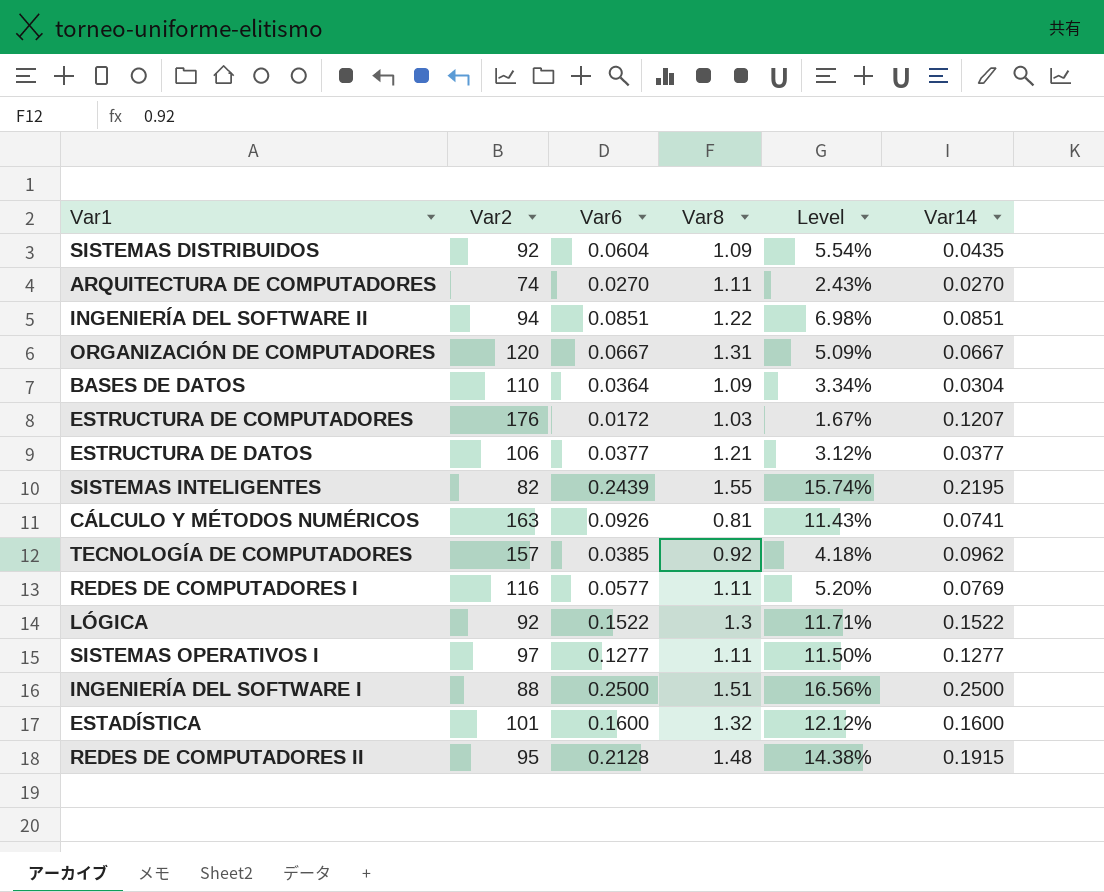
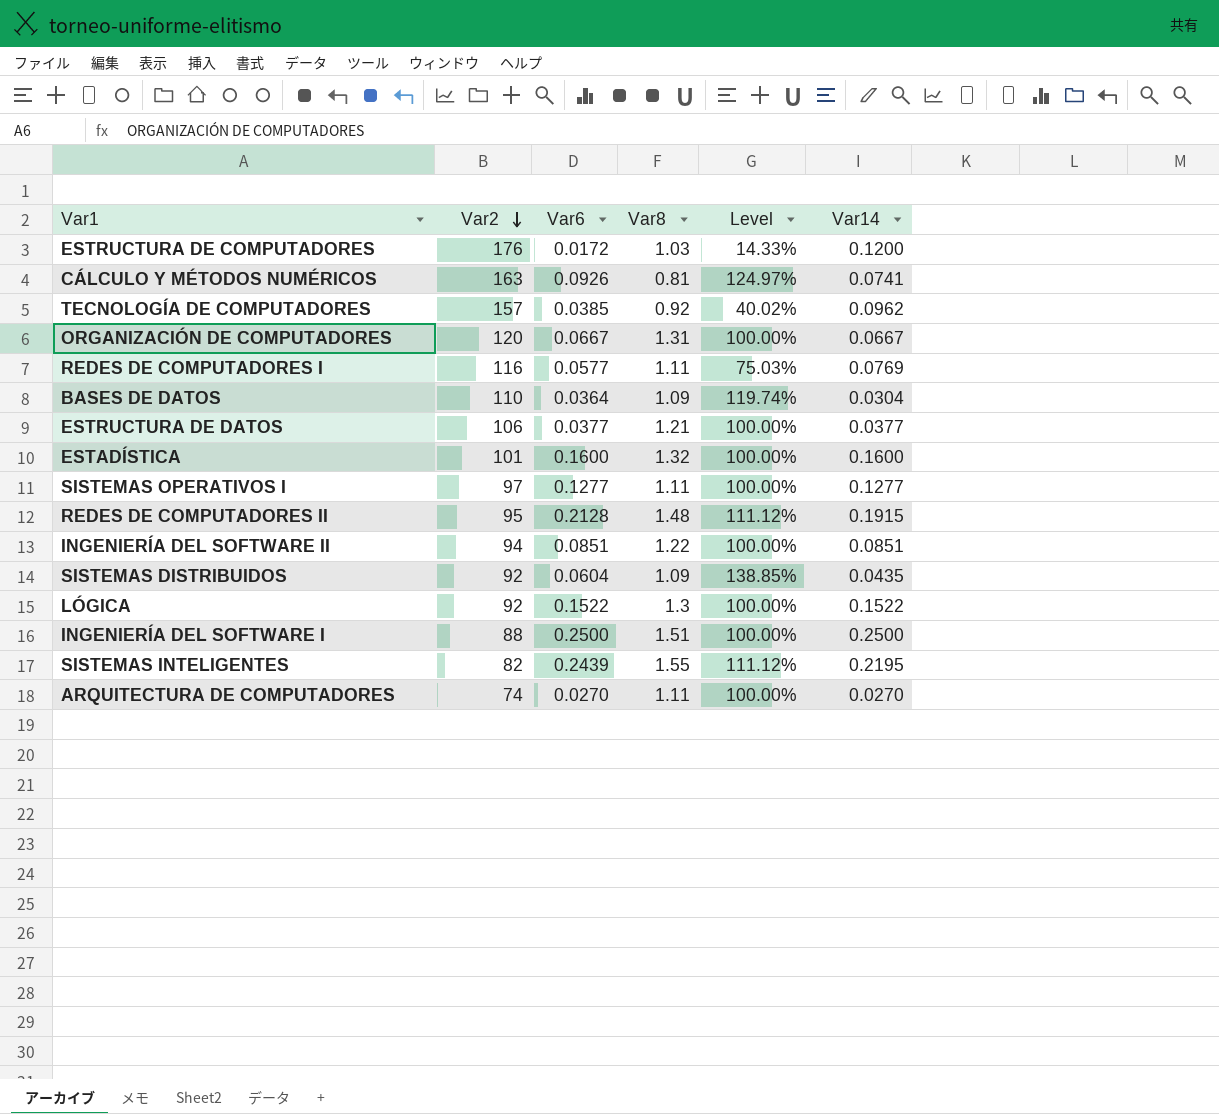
row order: none -> Var2 descending
column Level | formula: [Var6] / [Var8] -> [Var6] / [Var14]
ESTRUCTURA DE COMPUTADORES | Var14: 0.1207 -> 0.1200

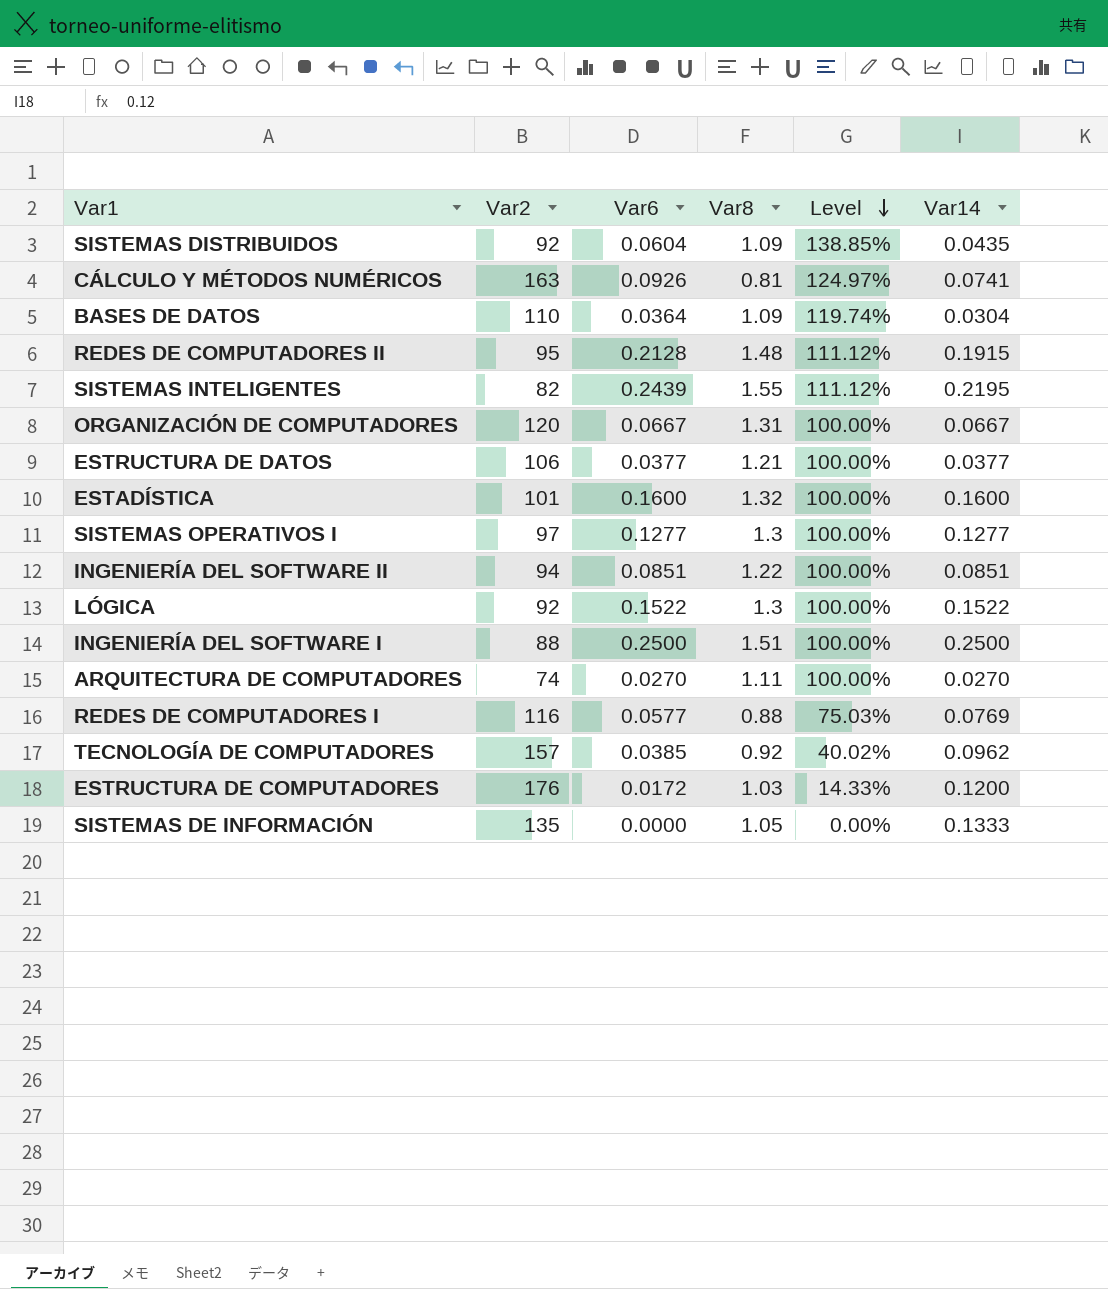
row order: Var2 descending -> Level descending
SISTEMAS OPERATIVOS I | Var8: 1.11 -> 1.3
REDES DE COMPUTADORES I | Var8: 1.11 -> 0.88
row SISTEMAS DE INFORMACIÓN: none -> 135 | 0.0000 | 1.05 | 0.00% | 0.1333

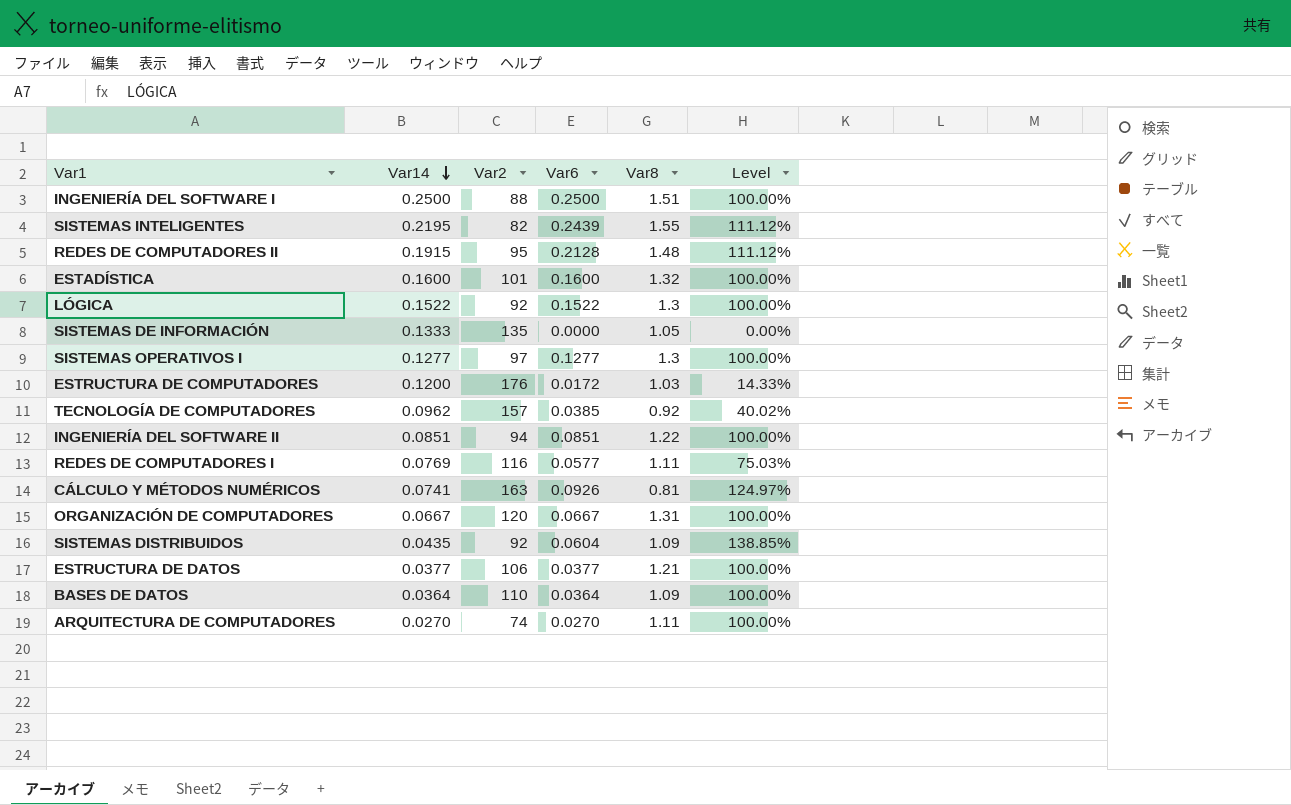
row order: Level descending -> Var14 descending
column Var14 | position: 6 -> 2
REDES DE COMPUTADORES I | Var8: 0.88 -> 1.11
BASES DE DATOS | Var14: 0.0304 -> 0.0364
BASES DE DATOS | Level: 119.74% -> 100.00%

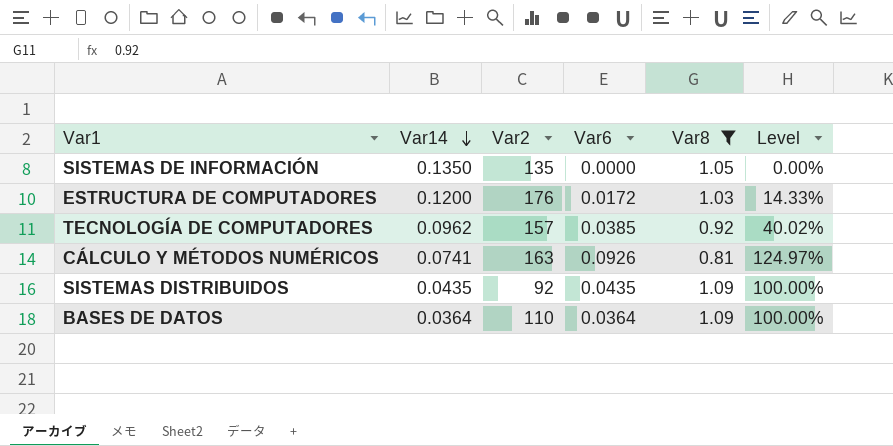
filter: none -> Var8 <= 1.09
SISTEMAS DE INFORMACIÓN | Var14: 0.1333 -> 0.1350
SISTEMAS DISTRIBUIDOS | Var6: 0.0604 -> 0.0435
SISTEMAS DISTRIBUIDOS | Level: 138.85% -> 100.00%

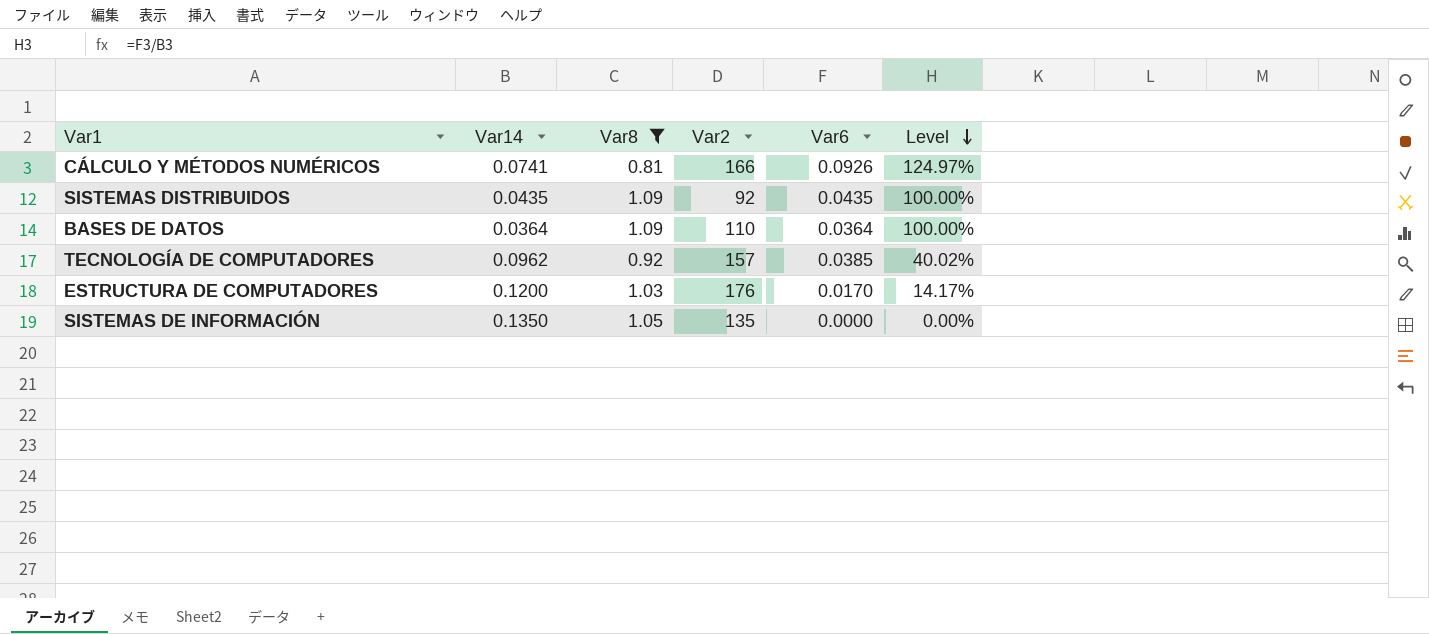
row order: Var14 descending -> Level descending
column Var8 | position: 5 -> 3
CÁLCULO Y MÉTODOS NUMÉRICOS | Var2: 163 -> 166
ESTRUCTURA DE COMPUTADORES | Var6: 0.0172 -> 0.0170
ESTRUCTURA DE COMPUTADORES | Level: 14.33% -> 14.17%

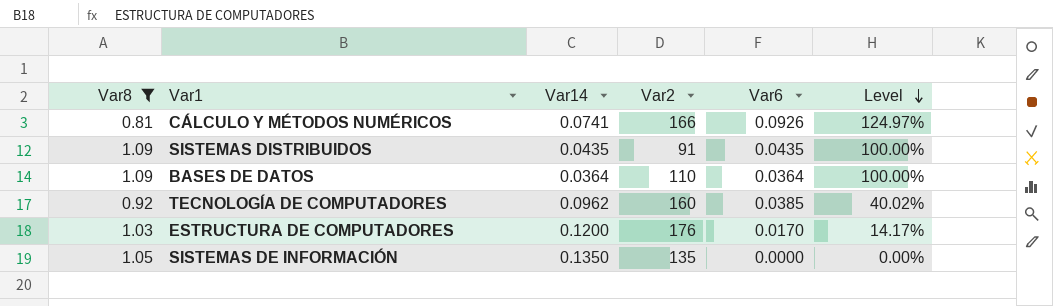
column Var8 | position: 3 -> 1
SISTEMAS DISTRIBUIDOS | Var2: 92 -> 91
TECNOLOGÍA DE COMPUTADORES | Var2: 157 -> 160

